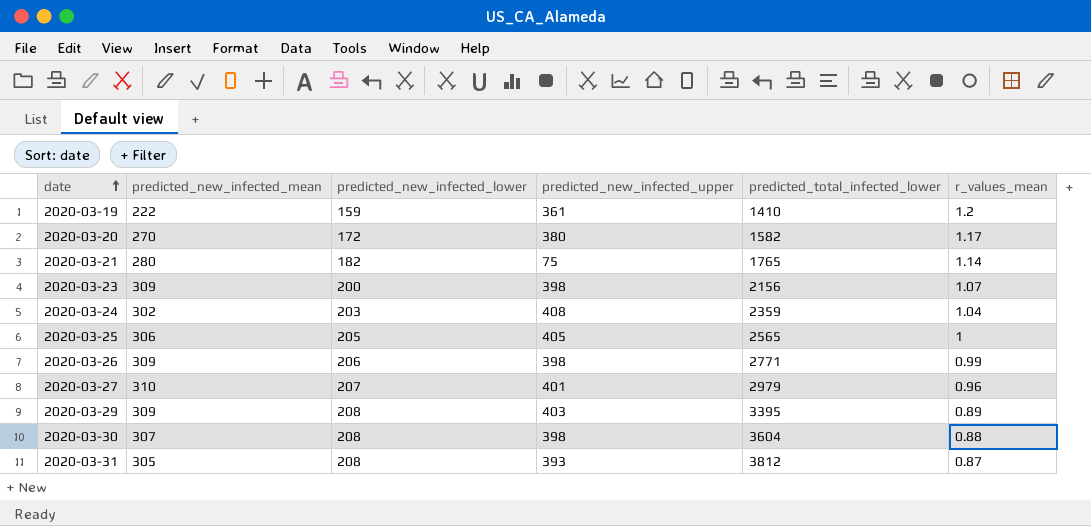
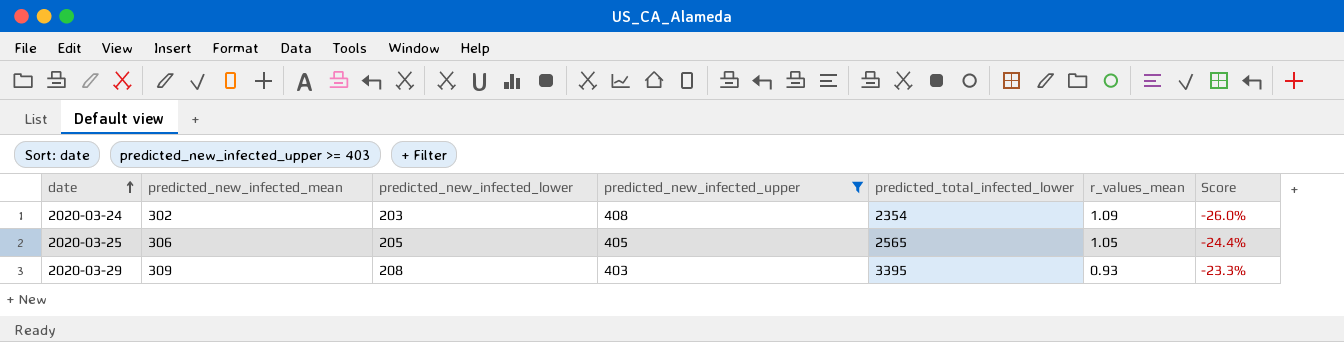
filter: none -> predicted_new_infected_upper >= 403
column Score | formula: none -> ([predicted_new_infected_mean] - [predicted_new_infected_upper]) / [predicted_new_infected_upper]
2020-03-24 | predicted_total_infected_lower: 2359 -> 2354
2020-03-24 | r_values_mean: 1.04 -> 1.09
2020-03-25 | r_values_mean: 1 -> 1.05
2020-03-29 | r_values_mean: 0.89 -> 0.93

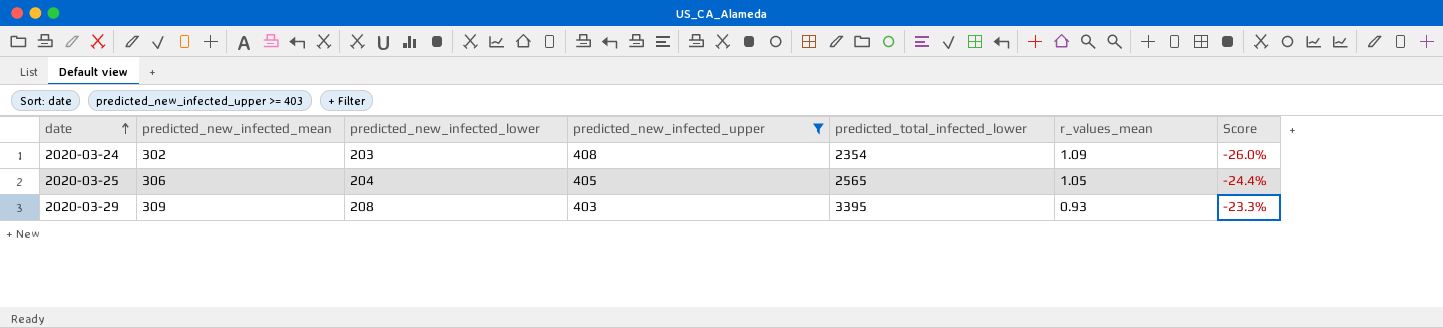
2020-03-25 | predicted_new_infected_lower: 205 -> 204

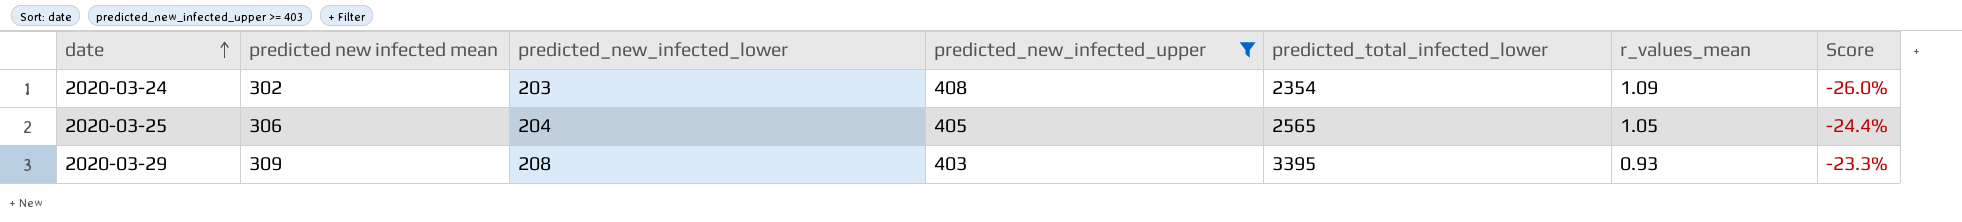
column name: predicted_new_infected_mean -> predicted new infected mean

